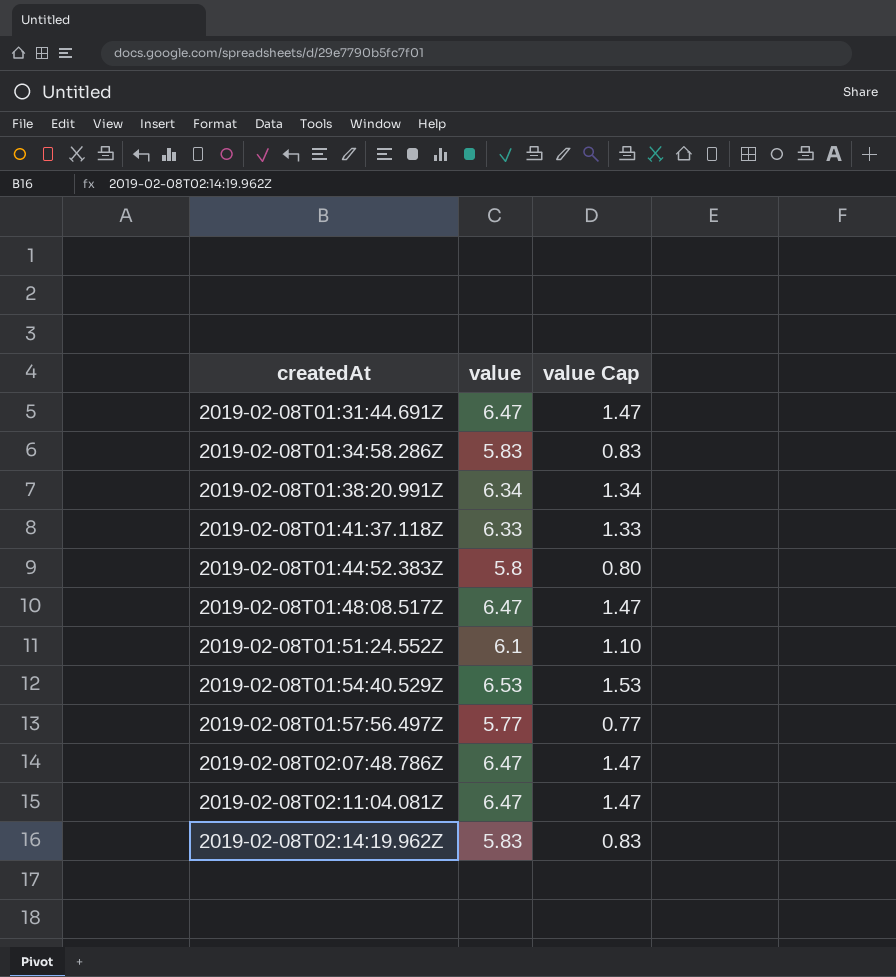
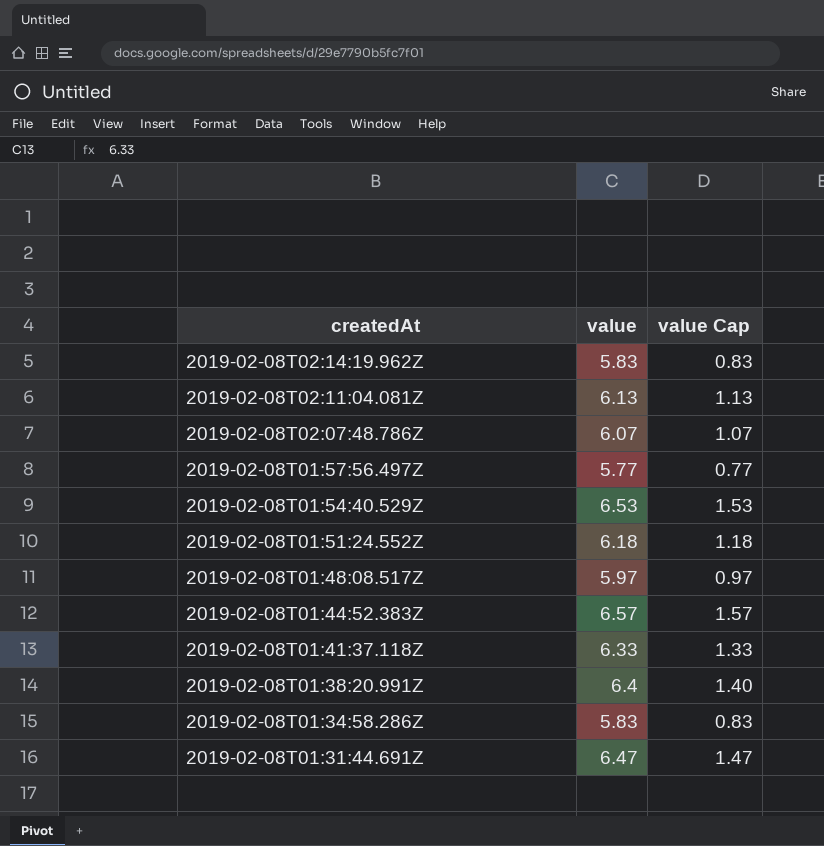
row order: createdAt ascending -> createdAt descending
2019-02-08T02:11:04.081Z | value: 6.47 -> 6.13
2019-02-08T02:11:04.081Z | value Cap: 1.47 -> 1.13
2019-02-08T02:07:48.786Z | value: 6.47 -> 6.07
2019-02-08T02:07:48.786Z | value Cap: 1.47 -> 1.07
2019-02-08T01:51:24.552Z | value: 6.1 -> 6.18
2019-02-08T01:51:24.552Z | value Cap: 1.10 -> 1.18
2019-02-08T01:48:08.517Z | value: 6.47 -> 5.97
2019-02-08T01:48:08.517Z | value Cap: 1.47 -> 0.97
2019-02-08T01:44:52.383Z | value: 5.8 -> 6.57
2019-02-08T01:44:52.383Z | value Cap: 0.80 -> 1.57
2019-02-08T01:38:20.991Z | value: 6.34 -> 6.4
2019-02-08T01:38:20.991Z | value Cap: 1.34 -> 1.40

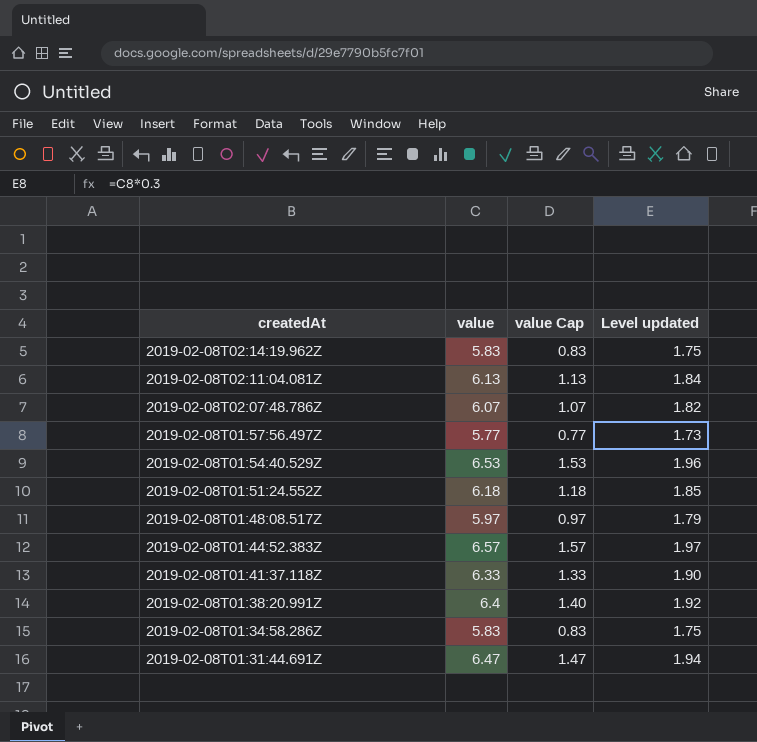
column Level updated | formula: none -> [value] * 0.3

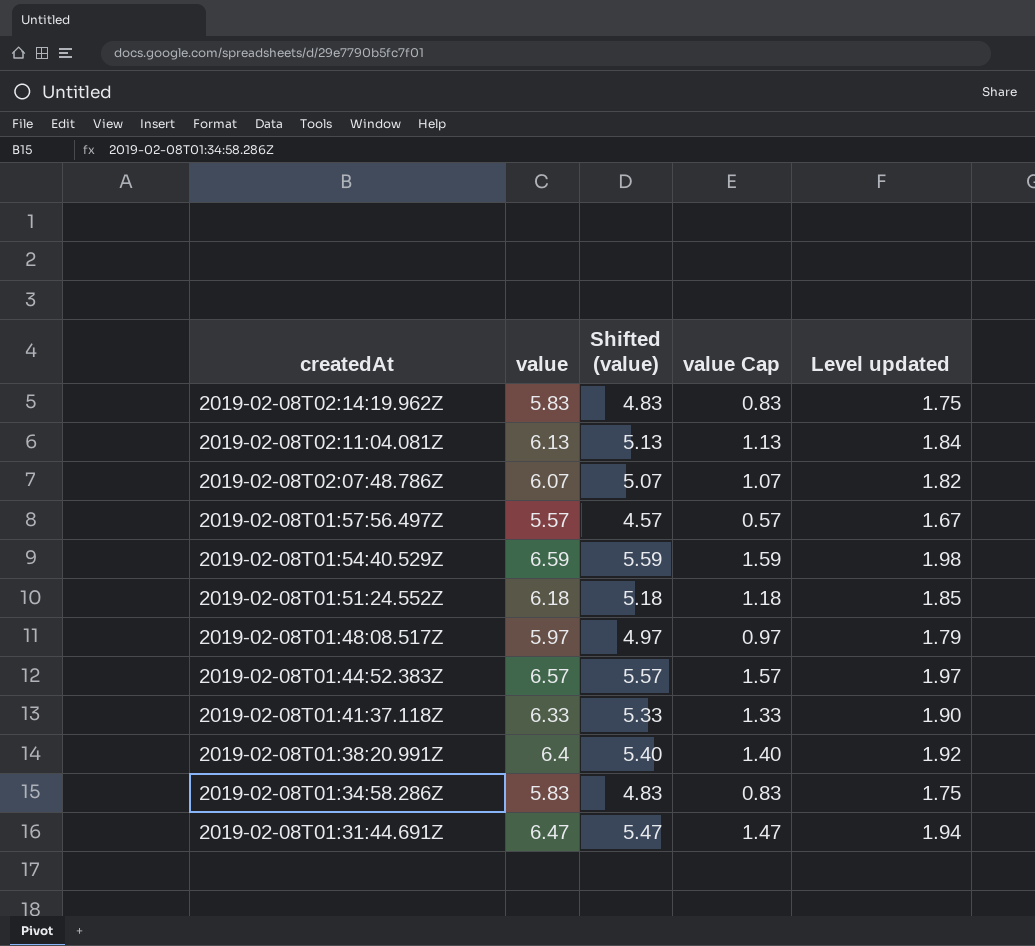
column Shifted (value) | formula: none -> [value] - 1
2019-02-08T01:57:56.497Z | value: 5.77 -> 5.57
2019-02-08T01:57:56.497Z | value Cap: 0.77 -> 0.57
2019-02-08T01:57:56.497Z | Level updated: 1.73 -> 1.67
2019-02-08T01:54:40.529Z | value: 6.53 -> 6.59
2019-02-08T01:54:40.529Z | value Cap: 1.53 -> 1.59
2019-02-08T01:54:40.529Z | Level updated: 1.96 -> 1.98

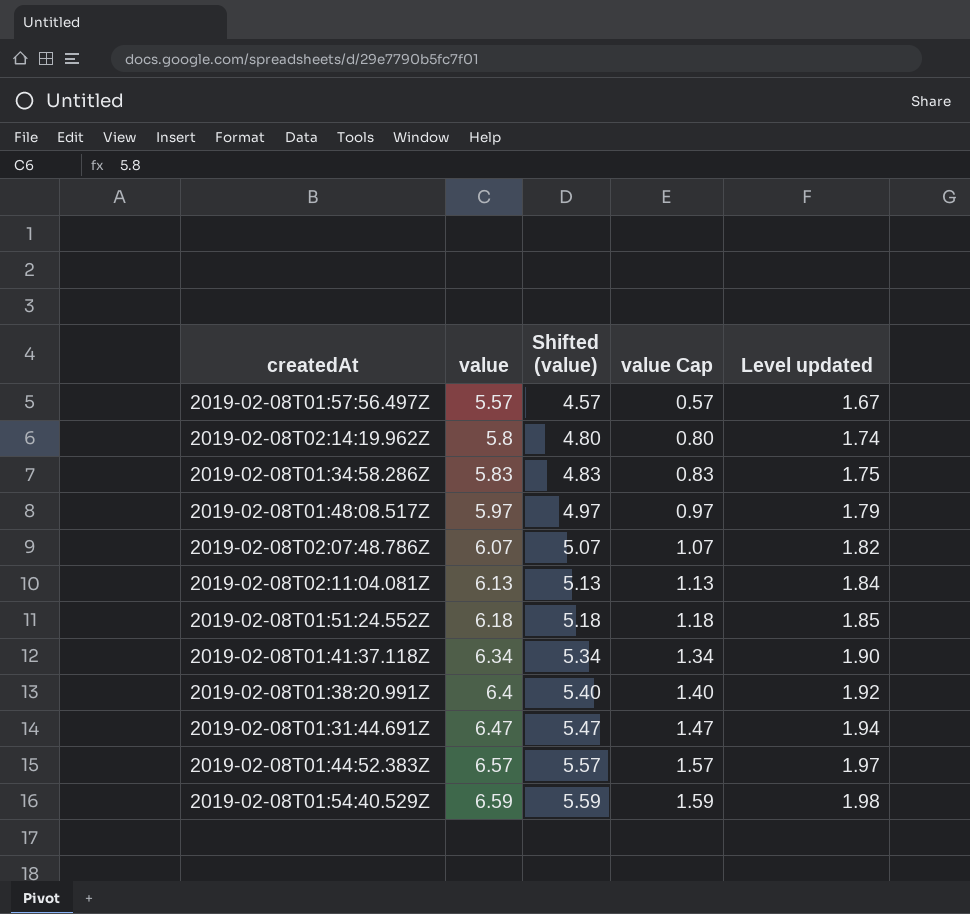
row order: createdAt descending -> value ascending
2019-02-08T02:14:19.962Z | value: 5.83 -> 5.8
2019-02-08T02:14:19.962Z | Shifted (value): 4.83 -> 4.80
2019-02-08T02:14:19.962Z | value Cap: 0.83 -> 0.80
2019-02-08T02:14:19.962Z | Level updated: 1.75 -> 1.74
2019-02-08T01:41:37.118Z | value: 6.33 -> 6.34
2019-02-08T01:41:37.118Z | Shifted (value): 5.33 -> 5.34
2019-02-08T01:41:37.118Z | value Cap: 1.33 -> 1.34

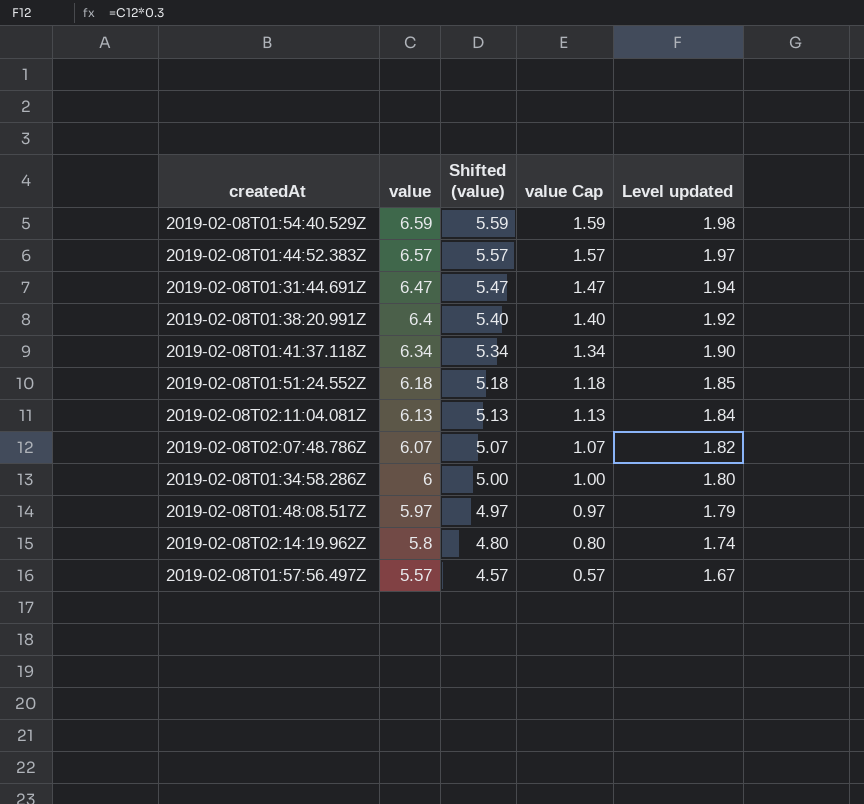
row order: value ascending -> value descending
2019-02-08T01:34:58.286Z | value: 5.83 -> 6
2019-02-08T01:34:58.286Z | Shifted (value): 4.83 -> 5.00
2019-02-08T01:34:58.286Z | value Cap: 0.83 -> 1.00
2019-02-08T01:34:58.286Z | Level updated: 1.75 -> 1.80

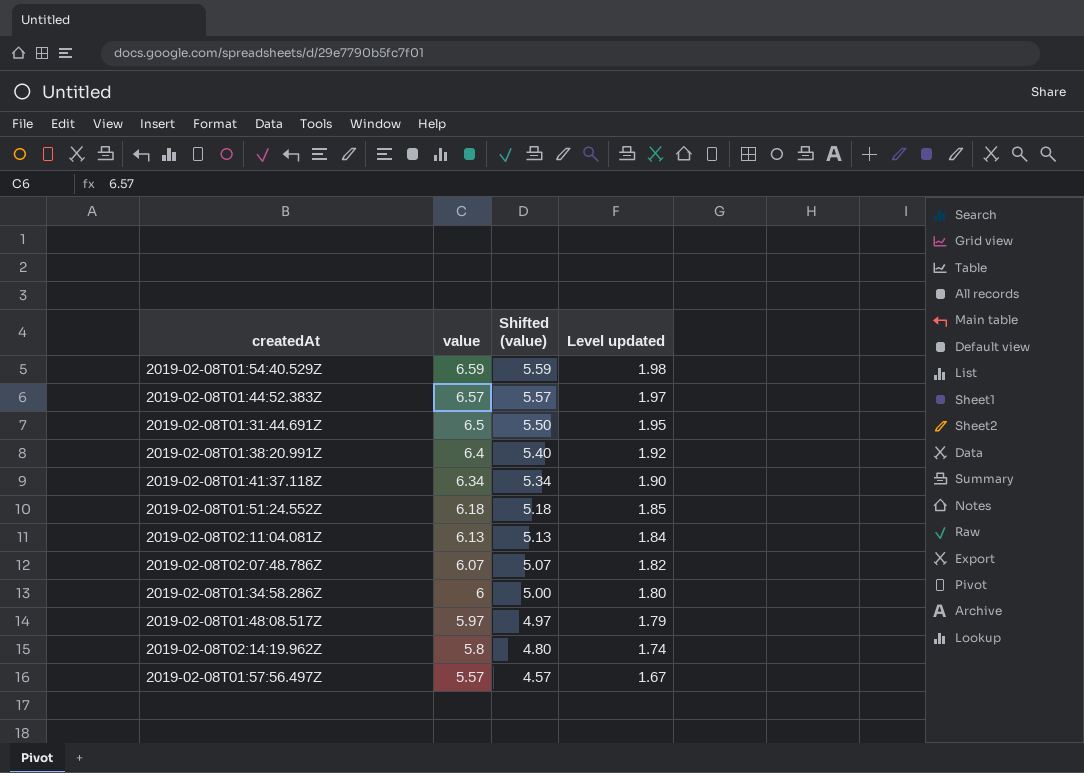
column value Cap | formula: [value] - 5 -> none
2019-02-08T01:31:44.691Z | value: 6.47 -> 6.5
2019-02-08T01:31:44.691Z | Shifted (value): 5.47 -> 5.50
2019-02-08T01:31:44.691Z | Level updated: 1.94 -> 1.95

